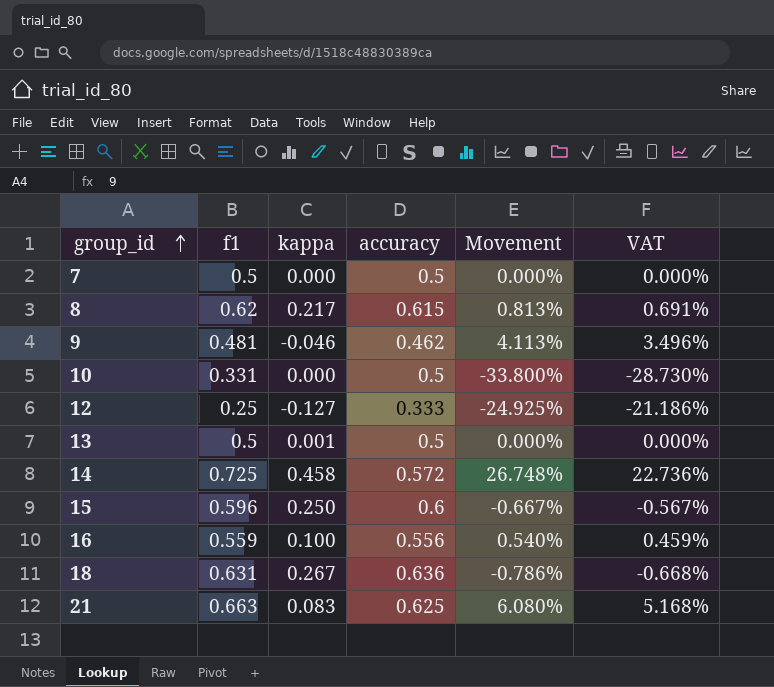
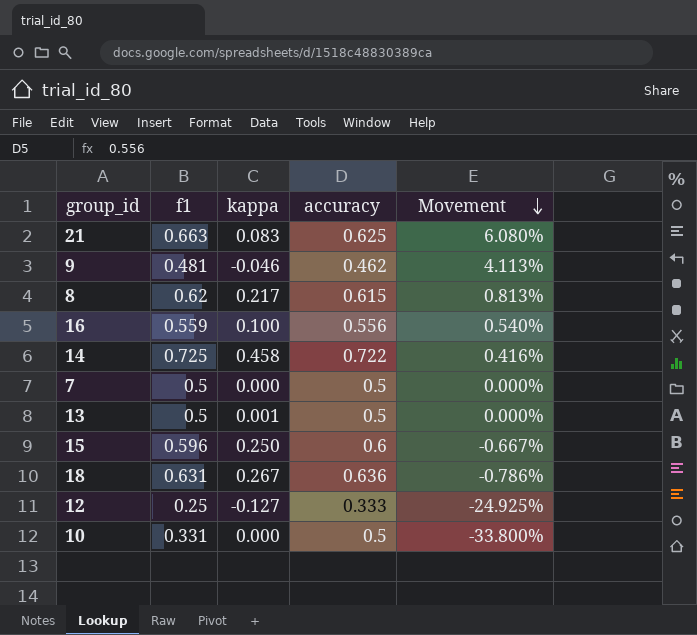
row order: group_id ascending -> Movement descending
column VAT | formula: [Movement] * 0.85 -> none
14 | accuracy: 0.572 -> 0.722
14 | Movement: 26.748% -> 0.416%

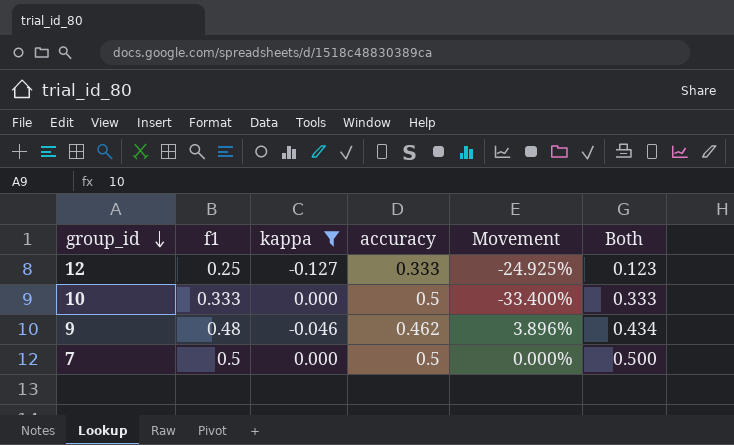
filter: none -> kappa <= 0.000
row order: Movement descending -> group_id descending
column Both | formula: none -> [f1] + [kappa]
10 | f1: 0.331 -> 0.333
10 | Movement: -33.800% -> -33.400%
9 | f1: 0.481 -> 0.48
9 | Movement: 4.113% -> 3.896%

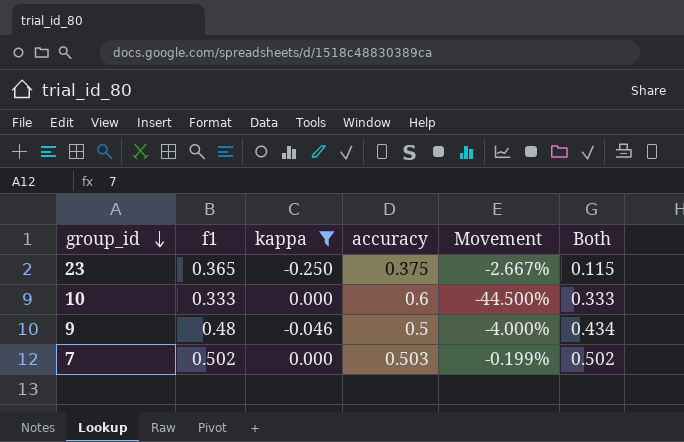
row 12: 0.25 | -0.127 | 0.333 | -24.925% | 0.123 -> none
row 23: none -> 0.365 | -0.250 | 0.375 | -2.667% | 0.115
10 | accuracy: 0.5 -> 0.6
10 | Movement: -33.400% -> -44.500%
9 | accuracy: 0.462 -> 0.5
9 | Movement: 3.896% -> -4.000%
7 | f1: 0.5 -> 0.502
7 | accuracy: 0.5 -> 0.503
7 | Movement: 0.000% -> -0.199%
7 | Both: 0.500 -> 0.502

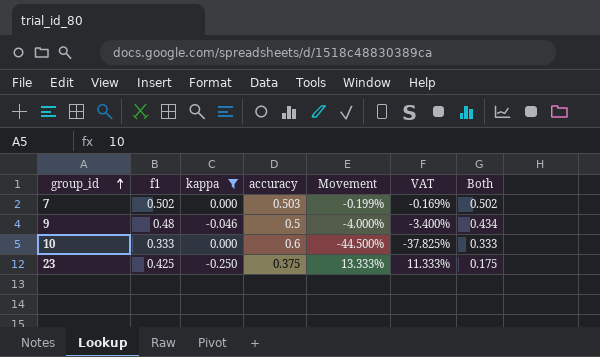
row order: group_id descending -> group_id ascending
column VAT | formula: none -> [Movement] * 0.85
23 | f1: 0.365 -> 0.425
23 | Movement: -2.667% -> 13.333%
23 | Both: 0.115 -> 0.175

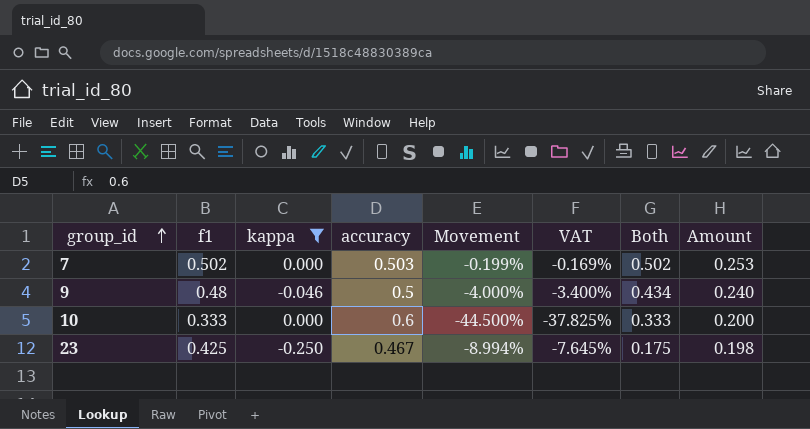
column Amount | formula: none -> [f1] * [accuracy]
23 | accuracy: 0.375 -> 0.467
23 | Movement: 13.333% -> -8.994%
23 | VAT: 11.333% -> -7.645%

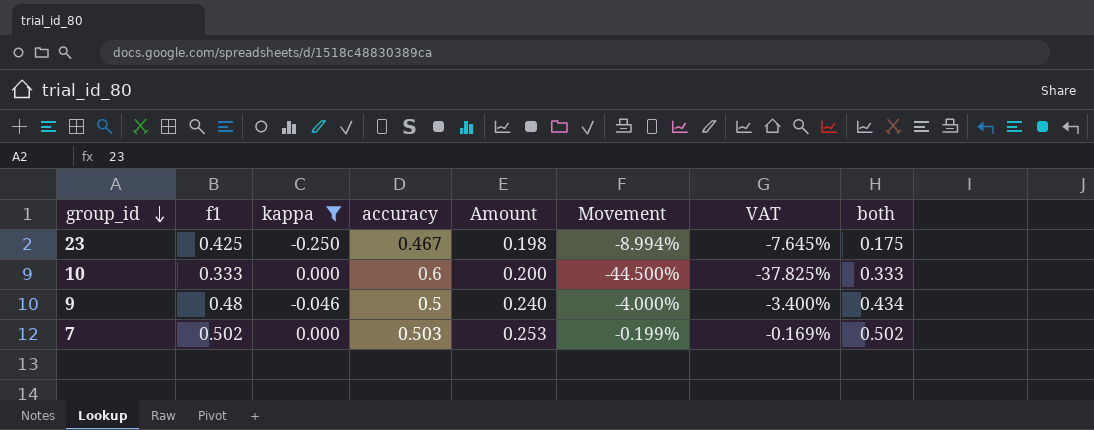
row order: group_id ascending -> group_id descending
column Amount | position: 8 -> 5
column name: Both -> both

